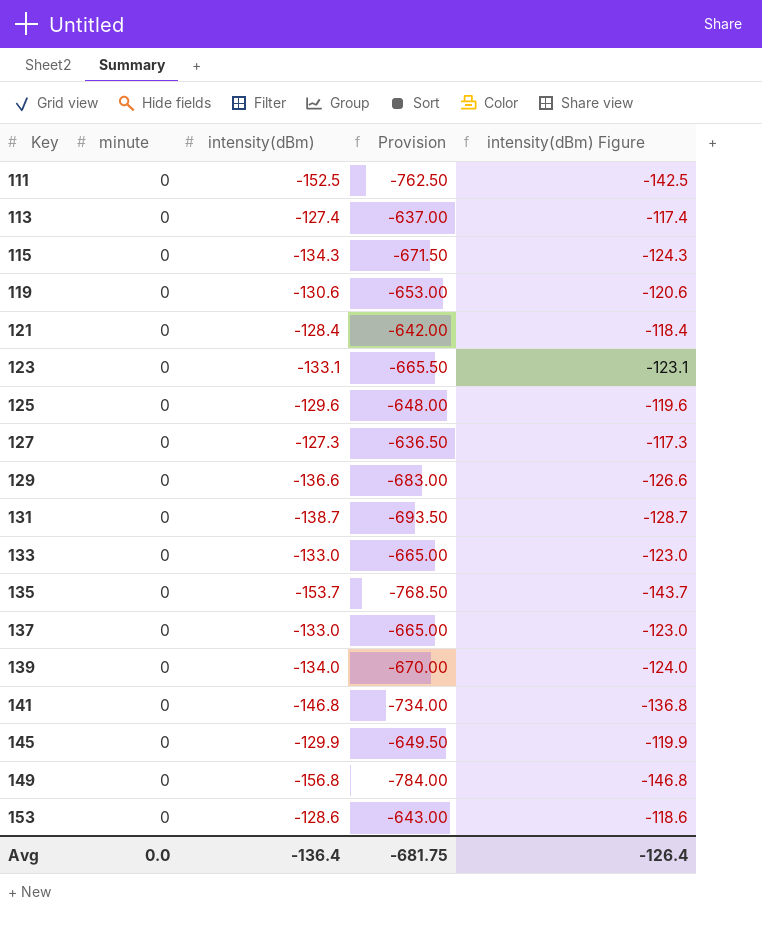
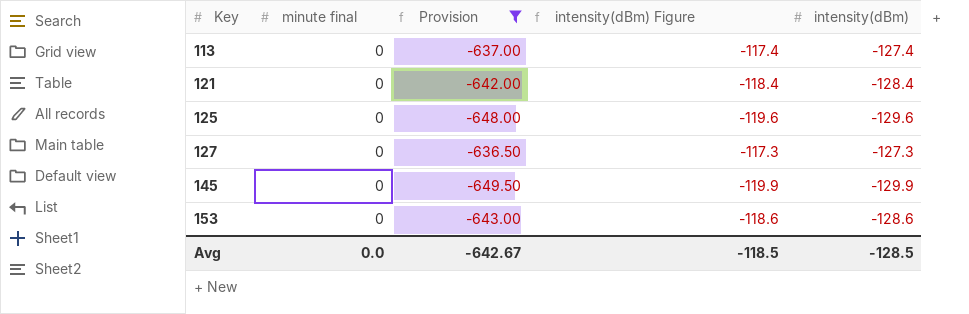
filter: none -> Provision >= -649.50
column name: minute -> minute final
column intensity(dBm) | position: 3 -> 5
Avg | Provision: -681.75 -> -642.67
Avg | intensity(dBm) Figure: -126.4 -> -118.5
Avg | intensity(dBm): -136.4 -> -128.5

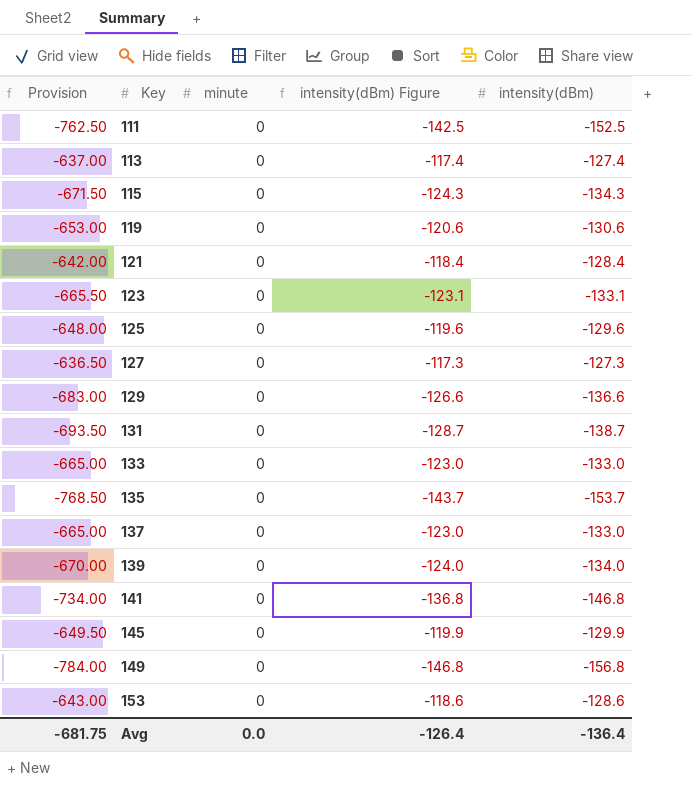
filter: Provision >= -649.50 -> none
column Provision | position: 3 -> 1
column name: minute final -> minute
Avg | Provision: -642.67 -> -681.75
Avg | intensity(dBm) Figure: -118.5 -> -126.4
Avg | intensity(dBm): -128.5 -> -136.4

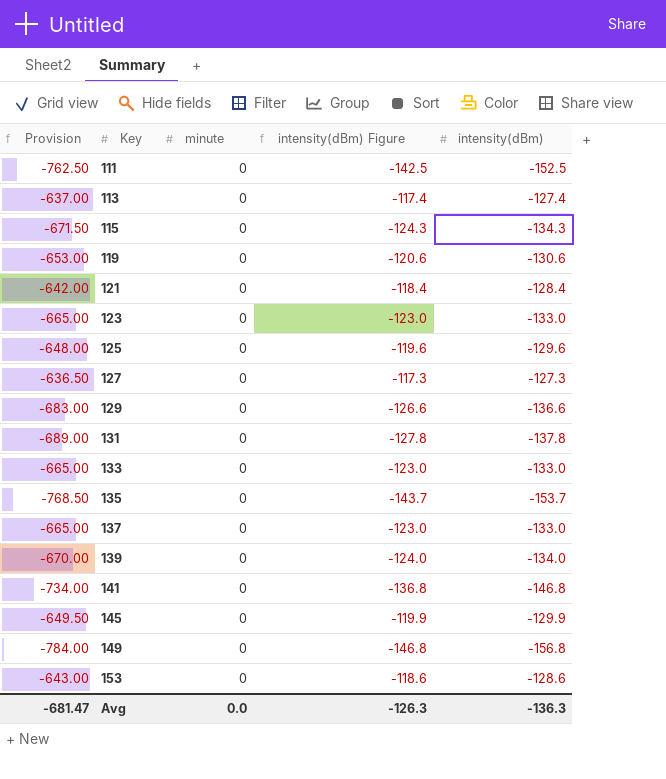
123 | Provision: -665.50 -> -665.00
123 | intensity(dBm) Figure: -123.1 -> -123.0
123 | intensity(dBm): -133.1 -> -133.0
131 | Provision: -693.50 -> -689.00
131 | intensity(dBm) Figure: -128.7 -> -127.8
131 | intensity(dBm): -138.7 -> -137.8
Avg | Provision: -681.75 -> -681.47
Avg | intensity(dBm) Figure: -126.4 -> -126.3
Avg | intensity(dBm): -136.4 -> -136.3

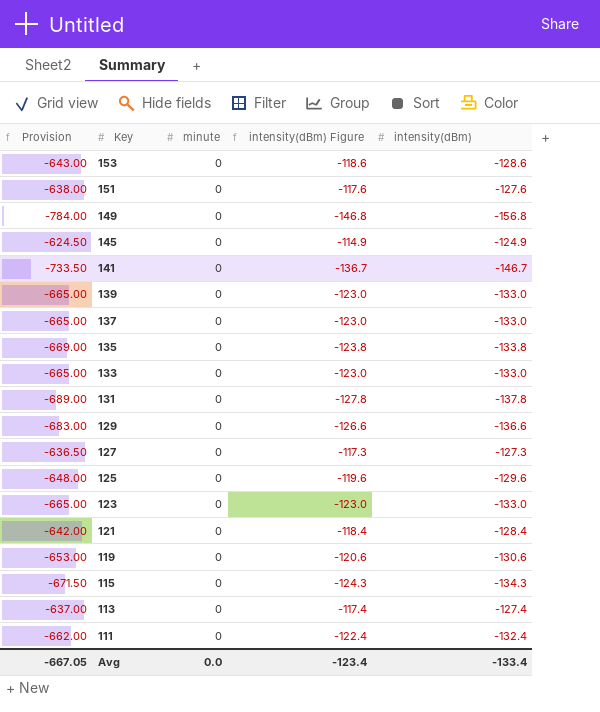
row order: Key ascending -> Key descending
row 151: none -> -638.00 | 0 | -117.6 | -127.6
145 | Provision: -649.50 -> -624.50
145 | intensity(dBm) Figure: -119.9 -> -114.9
145 | intensity(dBm): -129.9 -> -124.9
141 | Provision: -734.00 -> -733.50
141 | intensity(dBm) Figure: -136.8 -> -136.7
141 | intensity(dBm): -146.8 -> -146.7
139 | Provision: -670.00 -> -665.00
139 | intensity(dBm) Figure: -124.0 -> -123.0
139 | intensity(dBm): -134.0 -> -133.0
135 | Provision: -768.50 -> -669.00
135 | intensity(dBm) Figure: -143.7 -> -123.8
135 | intensity(dBm): -153.7 -> -133.8
111 | Provision: -762.50 -> -662.00
111 | intensity(dBm) Figure: -142.5 -> -122.4
111 | intensity(dBm): -152.5 -> -132.4
Avg | Provision: -681.47 -> -667.05
Avg | intensity(dBm) Figure: -126.3 -> -123.4
Avg | intensity(dBm): -136.3 -> -133.4

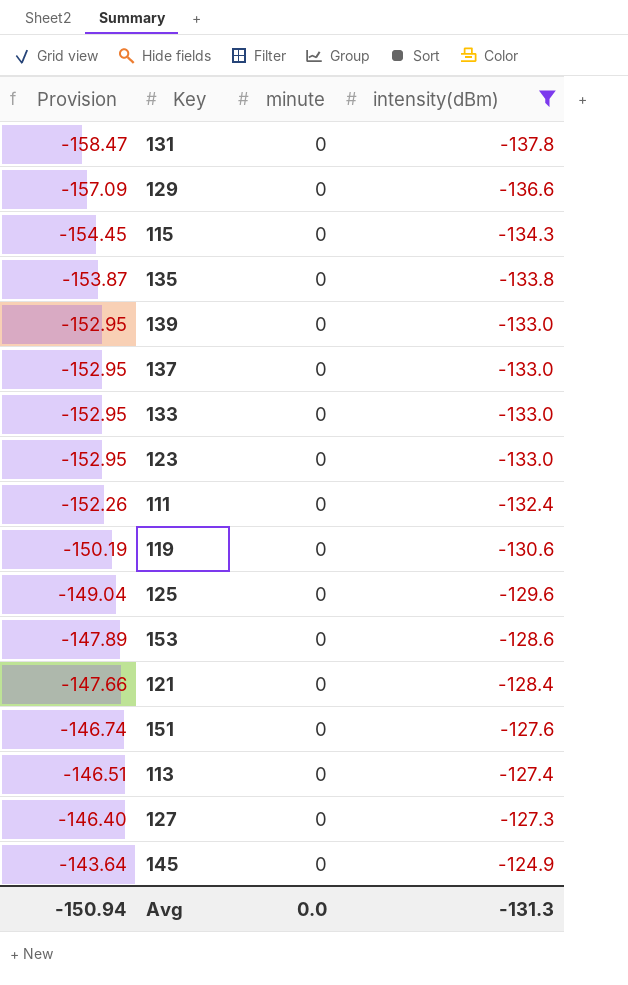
filter: none -> intensity(dBm) >= -137.8
row order: Key descending -> Provision ascending
column intensity(dBm) Figure | formula: [intensity(dBm)] + 10 -> none
column Provision | formula: [intensity(dBm)] * 5 -> [intensity(dBm)] * 1.15
Avg | Provision: -667.05 -> -150.94
Avg | intensity(dBm): -133.4 -> -131.3

